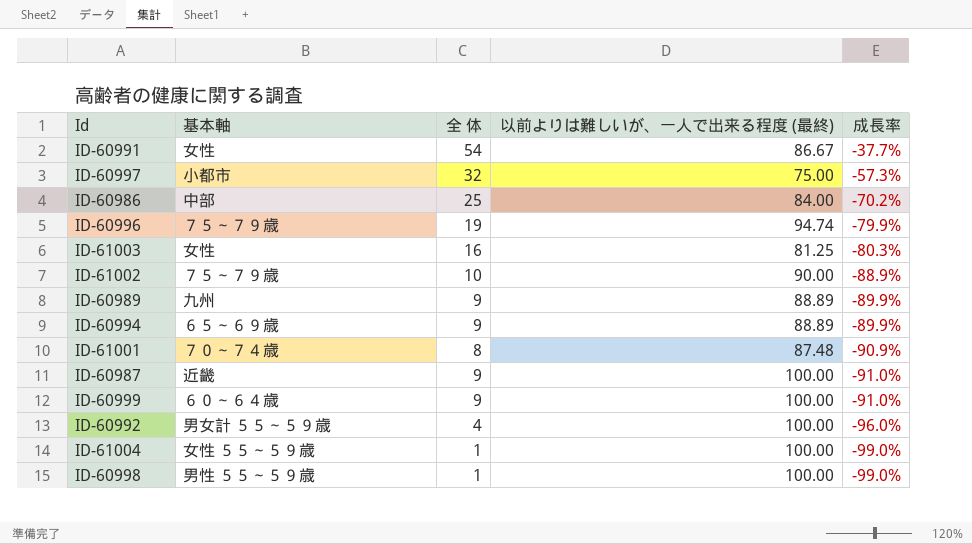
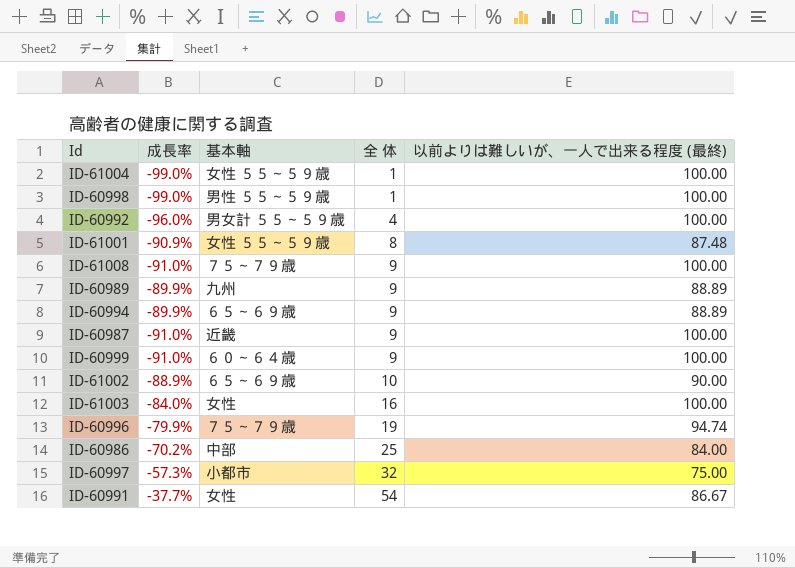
row order: 成長率 descending -> 全 体 ascending
column 成長率 | position: 5 -> 2
ID-61001 | 基本軸: ７０～７４歳 -> 女性 ５５～５９歳
row ID-61008: none -> -91.0% | ７５～７９歳 | 9 | 100.00
ID-61002 | 基本軸: ７５～７９歳 -> ６５～６９歳
ID-61003 | 成長率: -80.3% -> -84.0%
ID-61003 | 以前よりは難しいが、一人で出来る程度 (最終): 81.25 -> 100.00

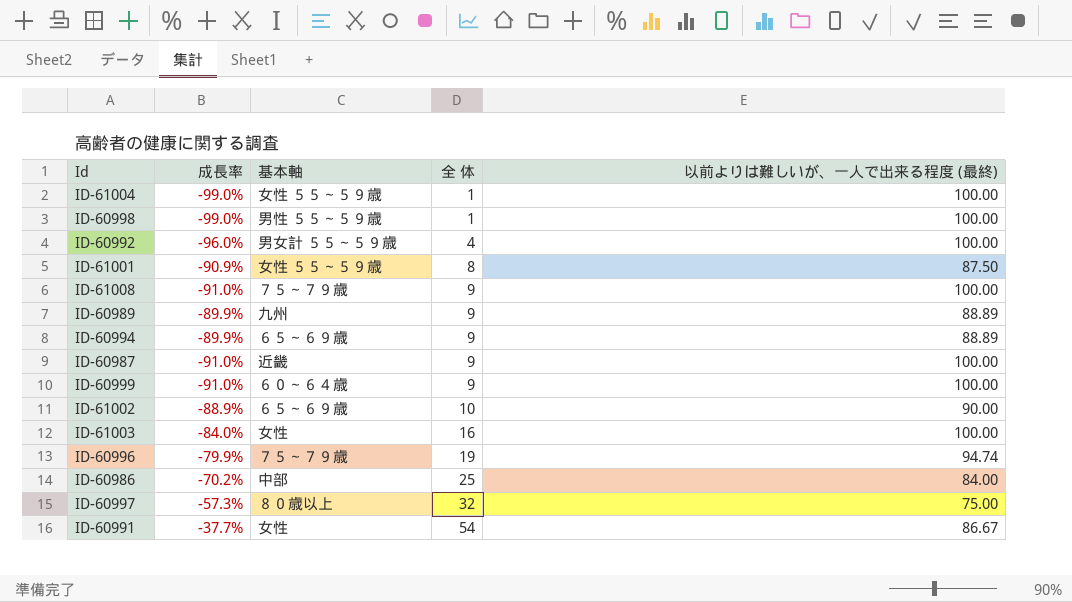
ID-61001 | 以前よりは難しいが、一人で出来る程度 (最終): 87.48 -> 87.50
ID-60997 | 基本軸: 小都市 -> ８０歳以上

